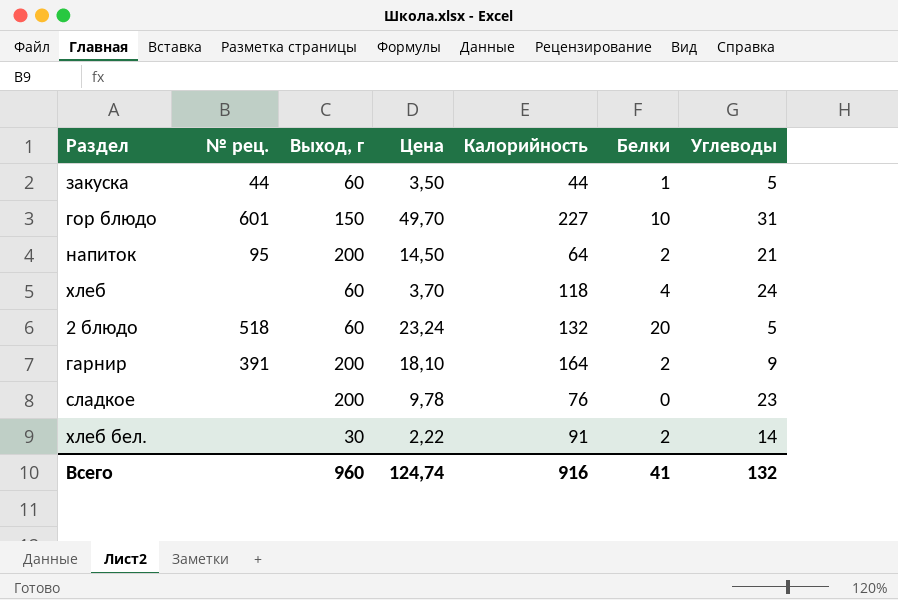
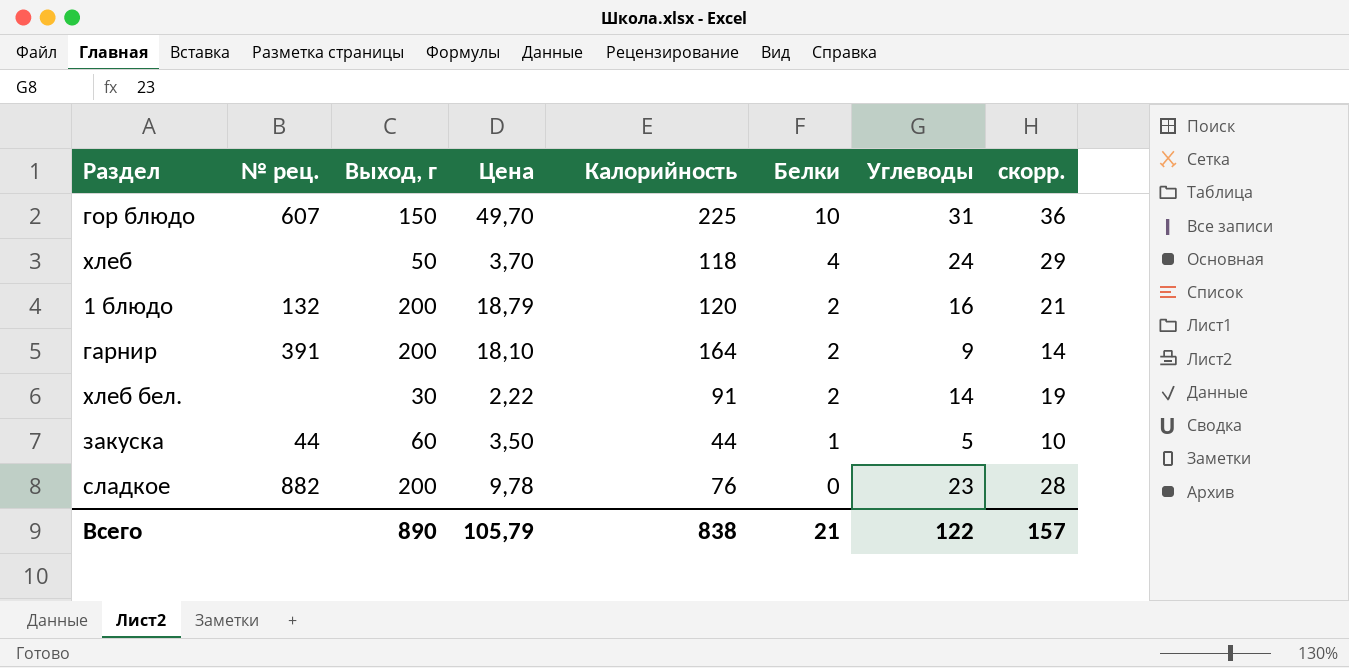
row order: none -> Белки descending
column скорр. | formula: none -> [Углеводы] + 5
row напиток: 95 | 200 | 14,50 | 64 | 2 | 21 -> none
row 2 блюдо: 518 | 60 | 23,24 | 132 | 20 | 5 -> none
гор блюдо | № рец.: 601 -> 607
гор блюдо | Калорийность: 227 -> 225
хлеб | Выход, г: 60 -> 50
row 1 блюдо: none -> 132 | 200 | 18,79 | 120 | 2 | 16 | 21
сладкое | № рец.: none -> 882
Всего | Выход, г: 960 -> 890
Всего | Цена: 124,74 -> 105,79
Всего | Калорийность: 916 -> 838
Всего | Белки: 41 -> 21
Всего | Углеводы: 132 -> 122

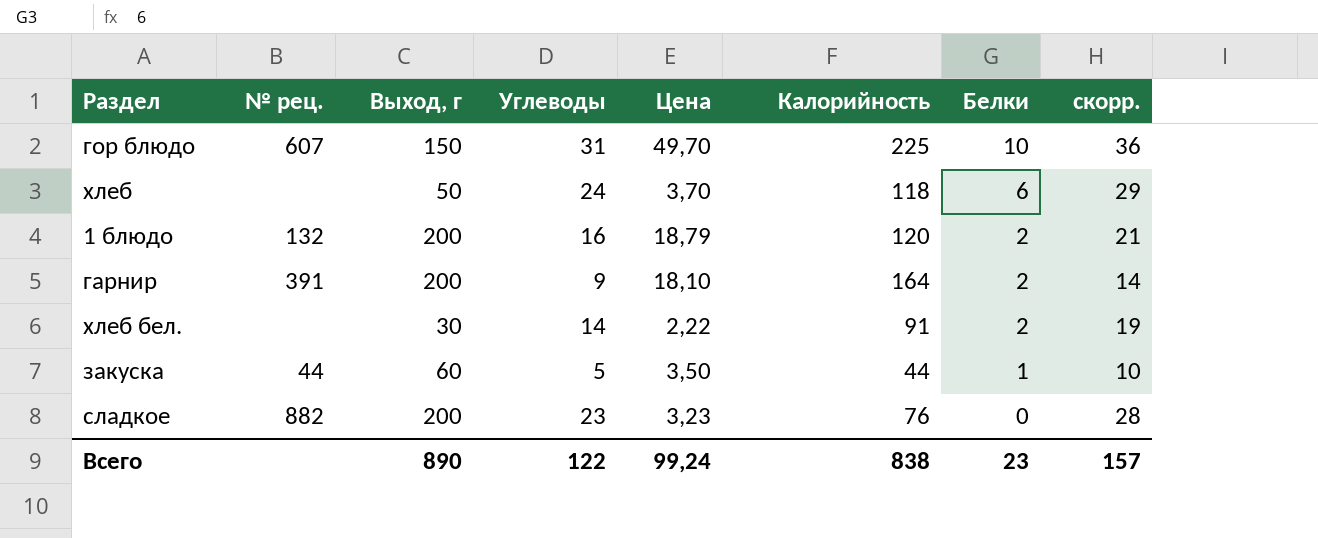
column Углеводы | position: 7 -> 4
хлеб | Белки: 4 -> 6
сладкое | Цена: 9,78 -> 3,23
Всего | Цена: 105,79 -> 99,24
Всего | Белки: 21 -> 23

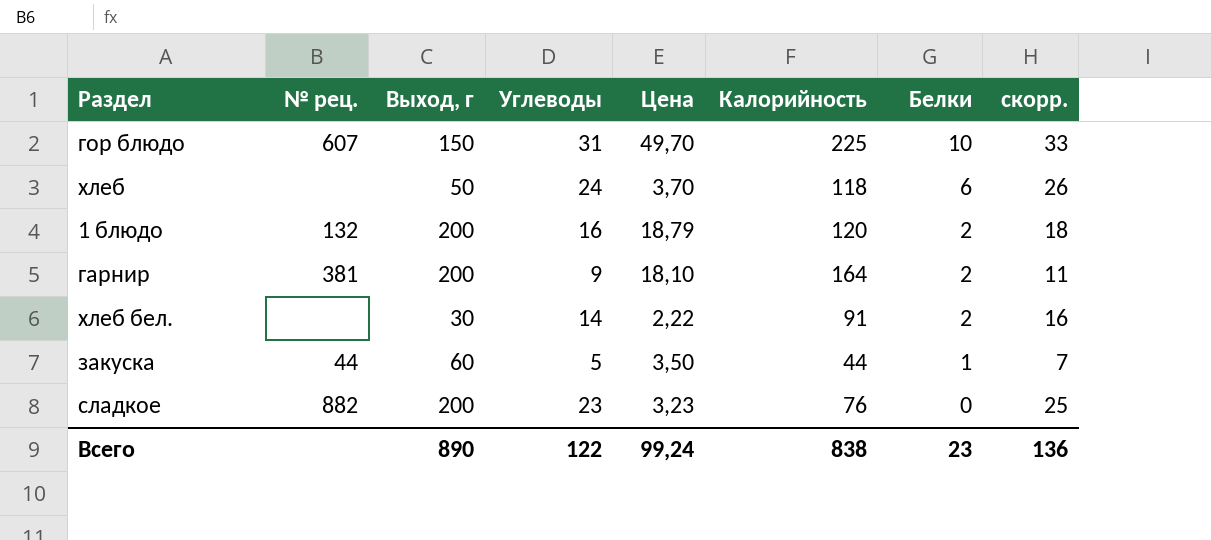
column скорр. | formula: [Углеводы] + 5 -> [Углеводы] + 2
гарнир | № рец.: 391 -> 381
Всего | скорр.: 157 -> 136

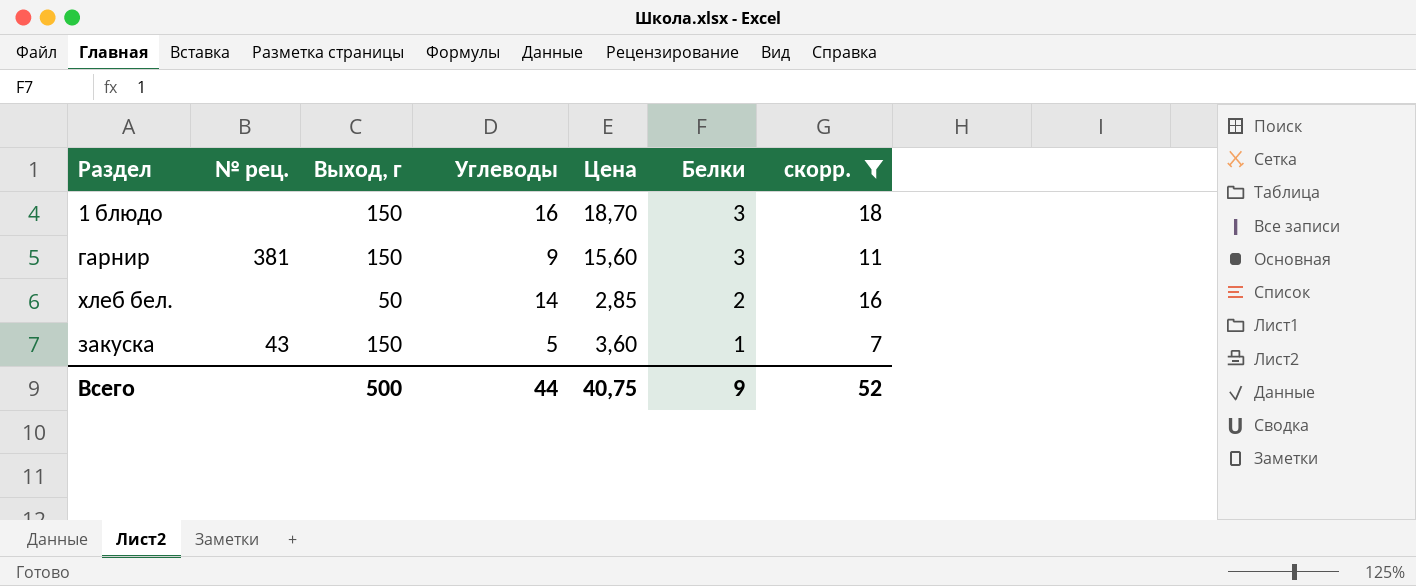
filter: none -> скорр. <= 18
column Калорийность | position: 6 -> none
1 блюдо | № рец.: 132 -> none
1 блюдо | Выход, г: 200 -> 150
1 блюдо | Цена: 18,79 -> 18,70
1 блюдо | Белки: 2 -> 3
гарнир | Выход, г: 200 -> 150
гарнир | Цена: 18,10 -> 15,60
гарнир | Белки: 2 -> 3
хлеб бел. | Выход, г: 30 -> 50
хлеб бел. | Цена: 2,22 -> 2,85
закуска | № рец.: 44 -> 43
закуска | Выход, г: 60 -> 150
закуска | Цена: 3,50 -> 3,60
Всего | Выход, г: 890 -> 500
Всего | Углеводы: 122 -> 44
Всего | Цена: 99,24 -> 40,75
Всего | Белки: 23 -> 9
Всего | скорр.: 136 -> 52

